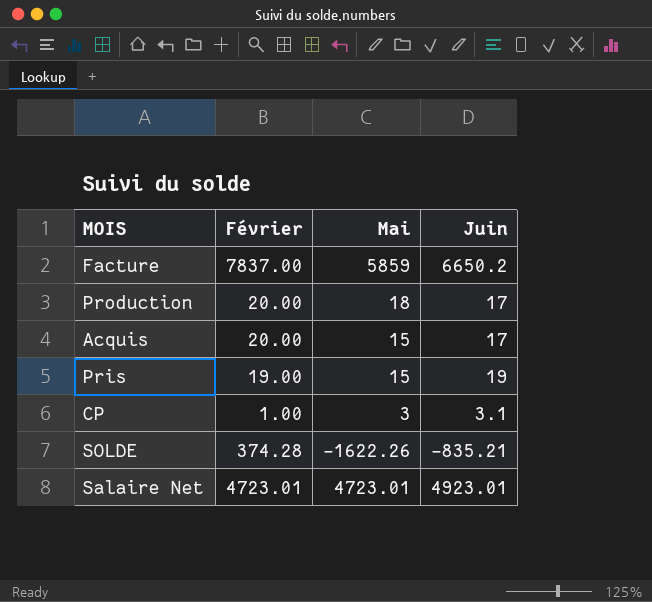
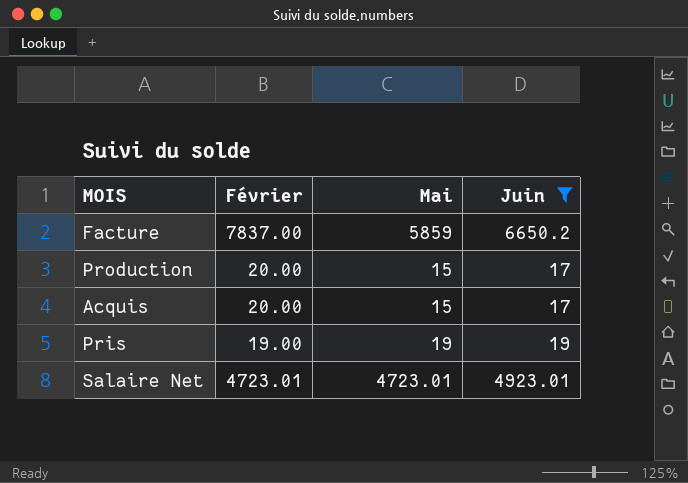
filter: none -> Juin >= 17
Production | Mai: 18 -> 15
Pris | Mai: 15 -> 19

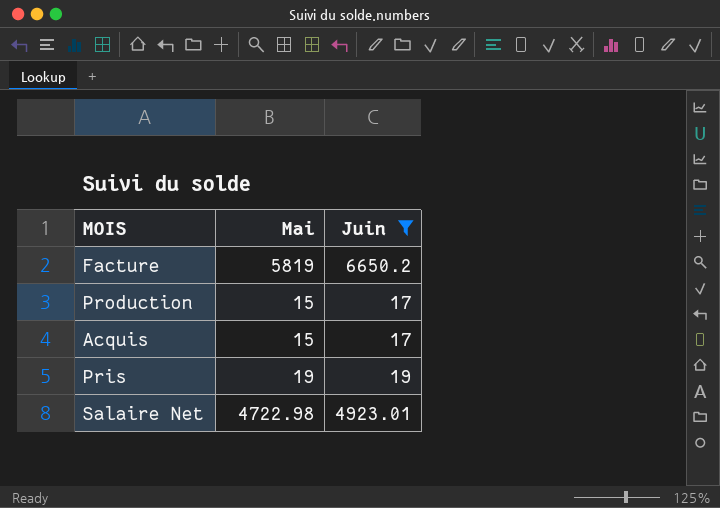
column Février | position: 2 -> none
Facture | Mai: 5859 -> 5819
Salaire Net | Mai: 4723.01 -> 4722.98

